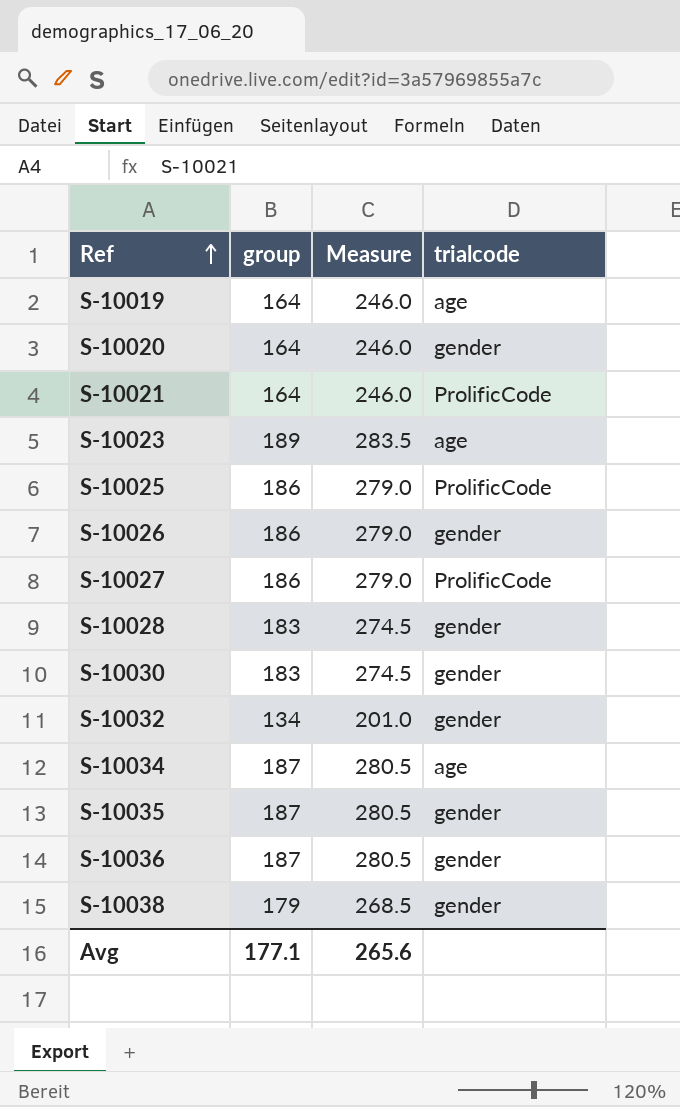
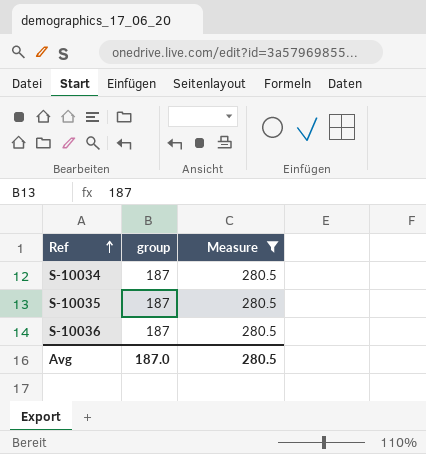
filter: none -> Measure = 280.5
column trialcode | position: 4 -> none
Avg | group: 177.1 -> 187.0
Avg | Measure: 265.6 -> 280.5

